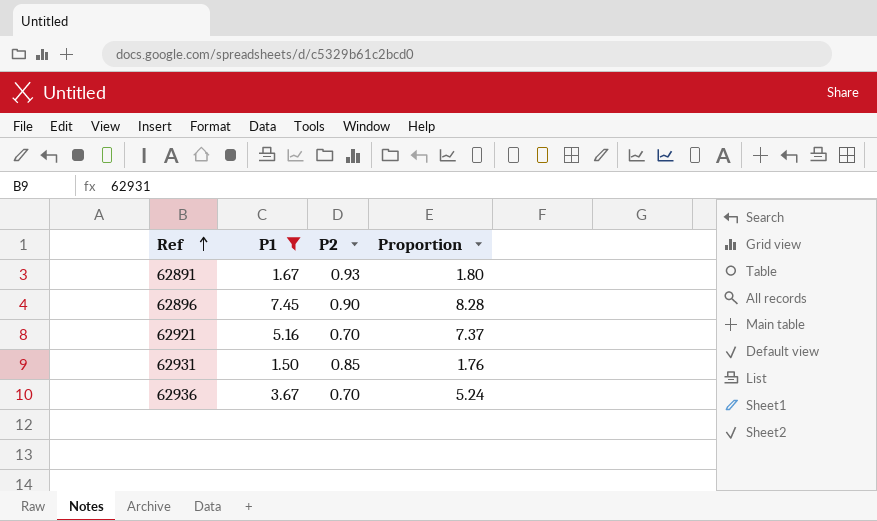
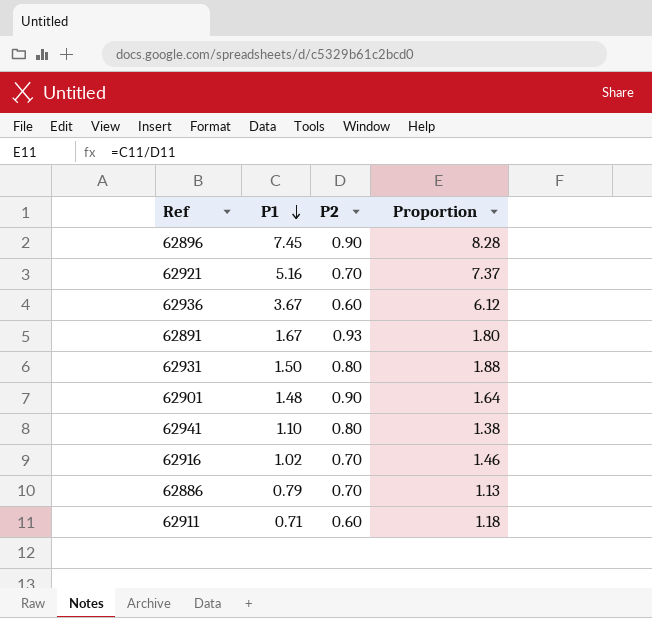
filter: P1 >= 1.50 -> none
row order: Ref ascending -> P1 descending
62936 | P2: 0.70 -> 0.60
62936 | Proportion: 5.24 -> 6.12
62931 | P2: 0.85 -> 0.80
62931 | Proportion: 1.76 -> 1.88

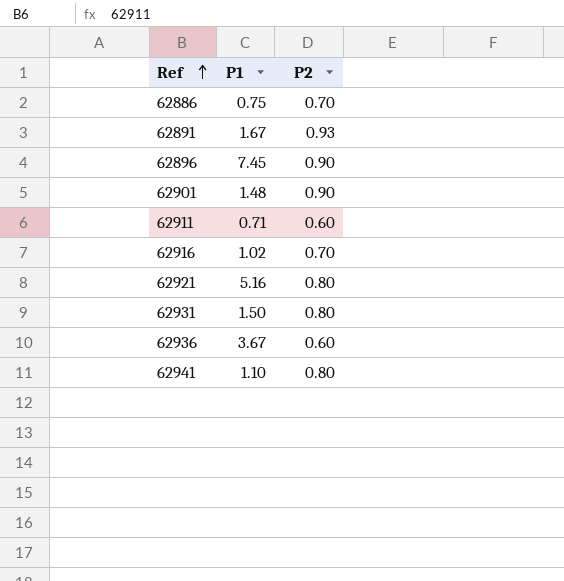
row order: P1 descending -> Ref ascending
column Proportion | formula: [P1] / [P2] -> none
62886 | P1: 0.79 -> 0.75
62921 | P2: 0.70 -> 0.80

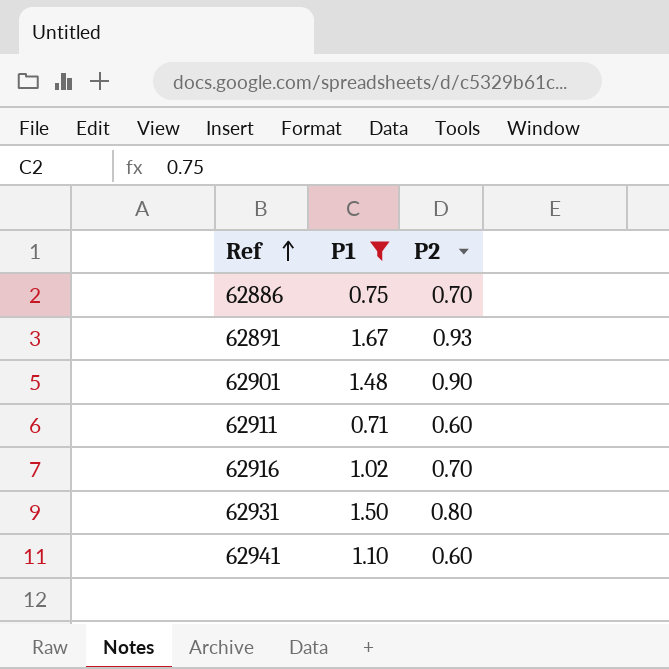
filter: none -> P1 <= 1.67
62941 | P2: 0.80 -> 0.60

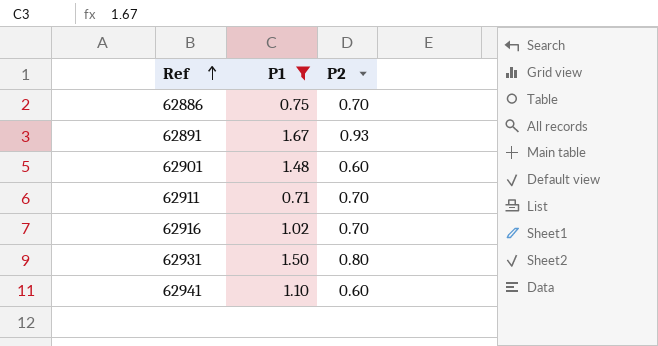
62901 | P2: 0.90 -> 0.60
62911 | P2: 0.60 -> 0.70

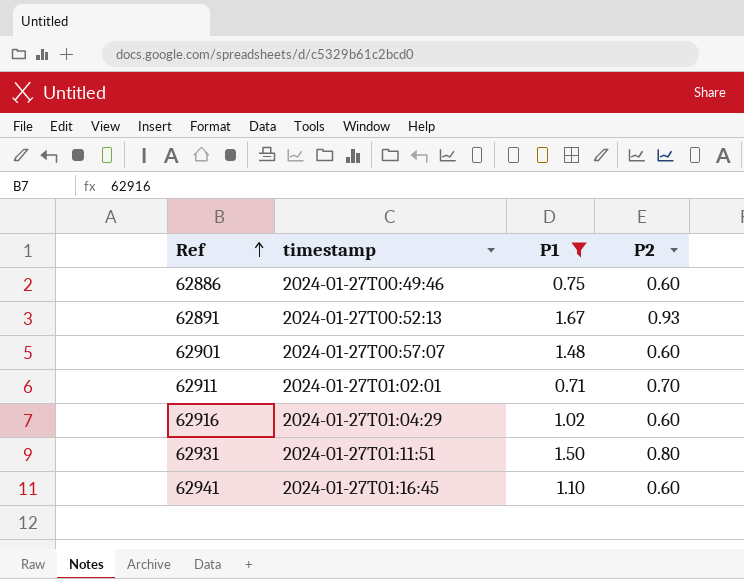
column timestamp | position: none -> 2
62886 | P2: 0.70 -> 0.60
62916 | P2: 0.70 -> 0.60

